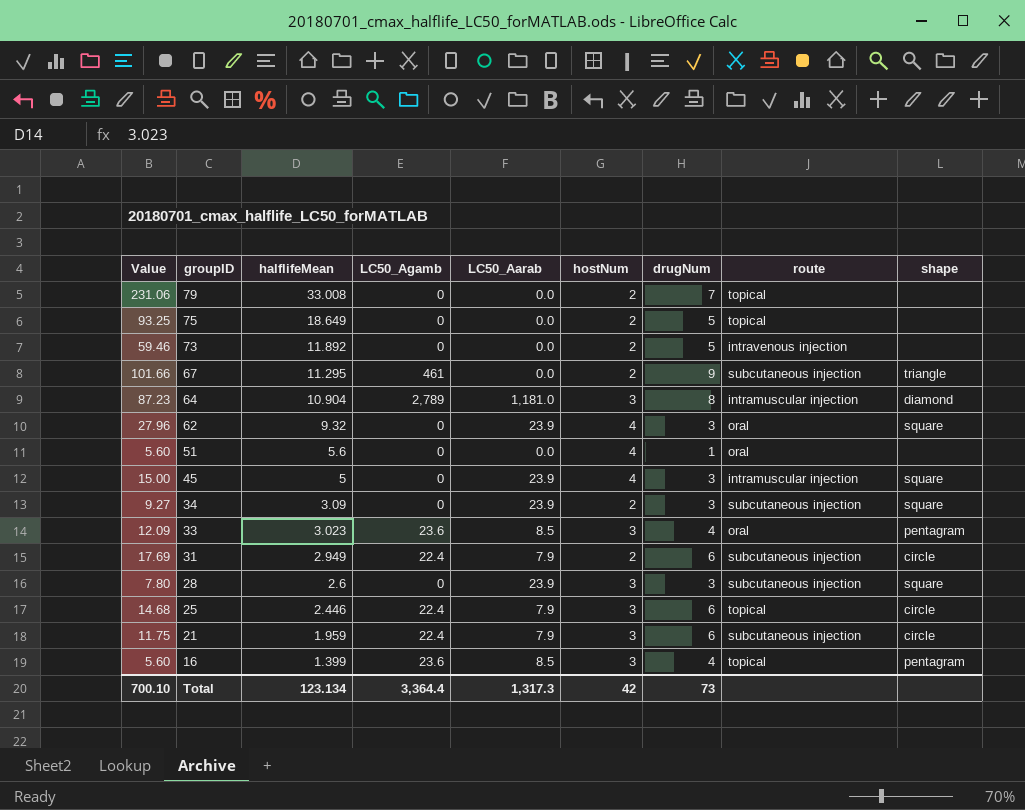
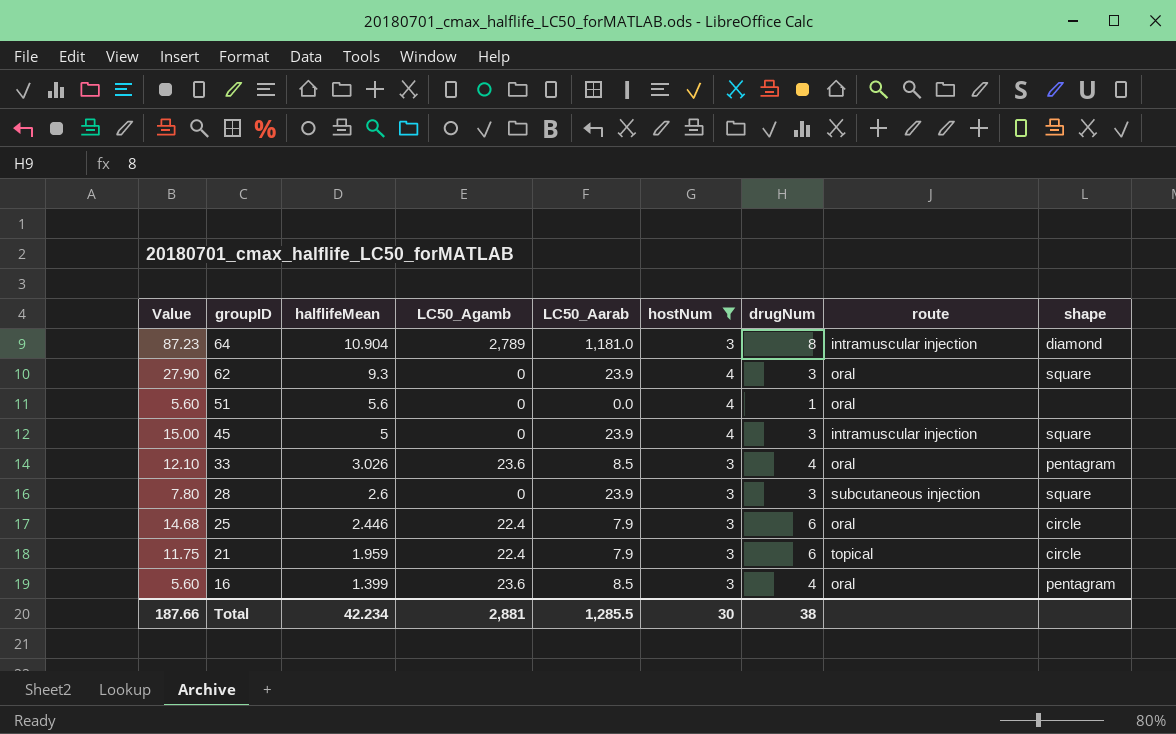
filter: none -> hostNum != 2
62 | Value: 27.96 -> 27.90
62 | halflifeMean: 9.32 -> 9.3
33 | Value: 12.09 -> 12.10
33 | halflifeMean: 3.023 -> 3.026
25 | route: topical -> oral
21 | route: subcutaneous injection -> topical
16 | route: topical -> oral
Total | Value: 700.10 -> 187.66
Total | halflifeMean: 123.134 -> 42.234
Total | LC50_Agamb: 3,364.4 -> 2,881
Total | LC50_Aarab: 1,317.3 -> 1,285.5
Total | hostNum: 42 -> 30
Total | drugNum: 73 -> 38

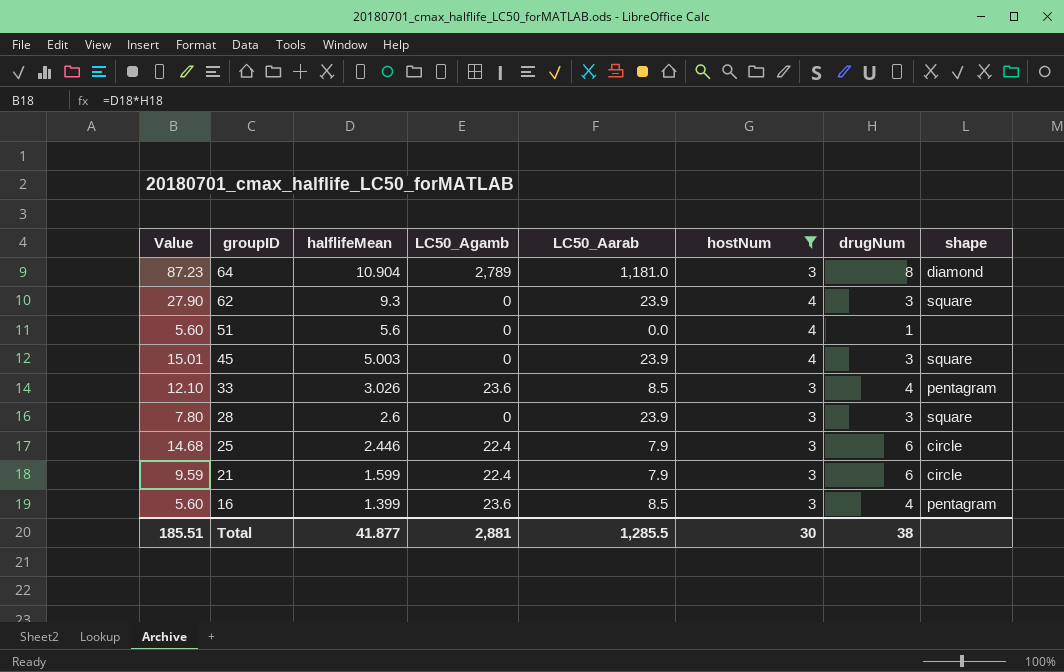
column route | position: 8 -> none
45 | Value: 15.00 -> 15.01
45 | halflifeMean: 5 -> 5.003
21 | Value: 11.75 -> 9.59
21 | halflifeMean: 1.959 -> 1.599
Total | Value: 187.66 -> 185.51
Total | halflifeMean: 42.234 -> 41.877

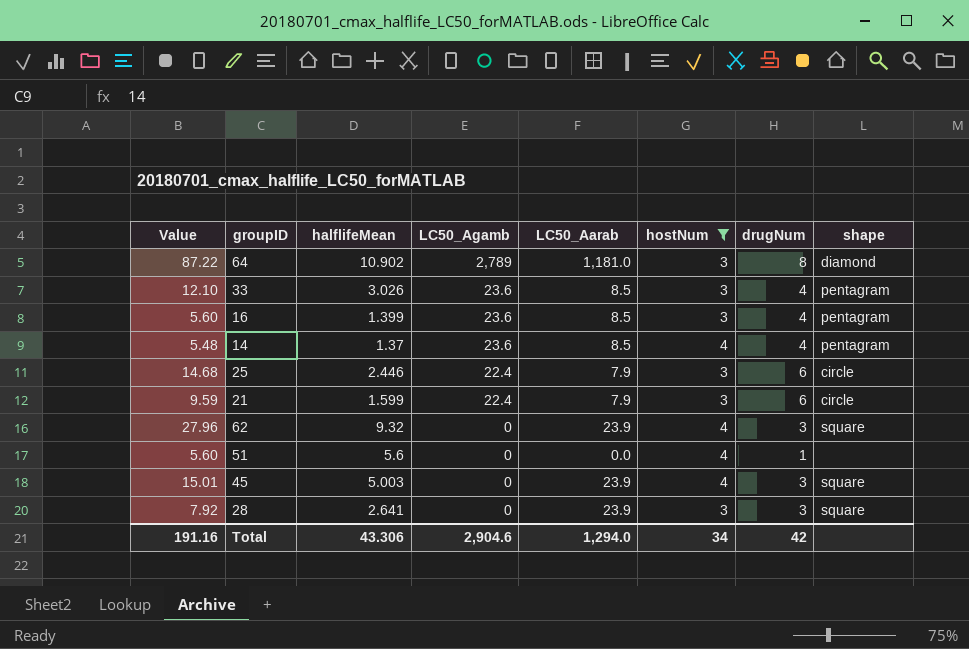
row order: groupID descending -> LC50_Agamb descending
64 | Value: 87.23 -> 87.22
64 | halflifeMean: 10.904 -> 10.902
row 14: none -> 5.48 | 1.37 | 23.6 | 8.5 | 4 | 4 | pentagram
62 | Value: 27.90 -> 27.96
62 | halflifeMean: 9.3 -> 9.32
28 | Value: 7.80 -> 7.92
28 | halflifeMean: 2.6 -> 2.641
Total | Value: 185.51 -> 191.16
Total | halflifeMean: 41.877 -> 43.306
Total | LC50_Agamb: 2,881 -> 2,904.6
Total | LC50_Aarab: 1,285.5 -> 1,294.0
Total | hostNum: 30 -> 34
Total | drugNum: 38 -> 42

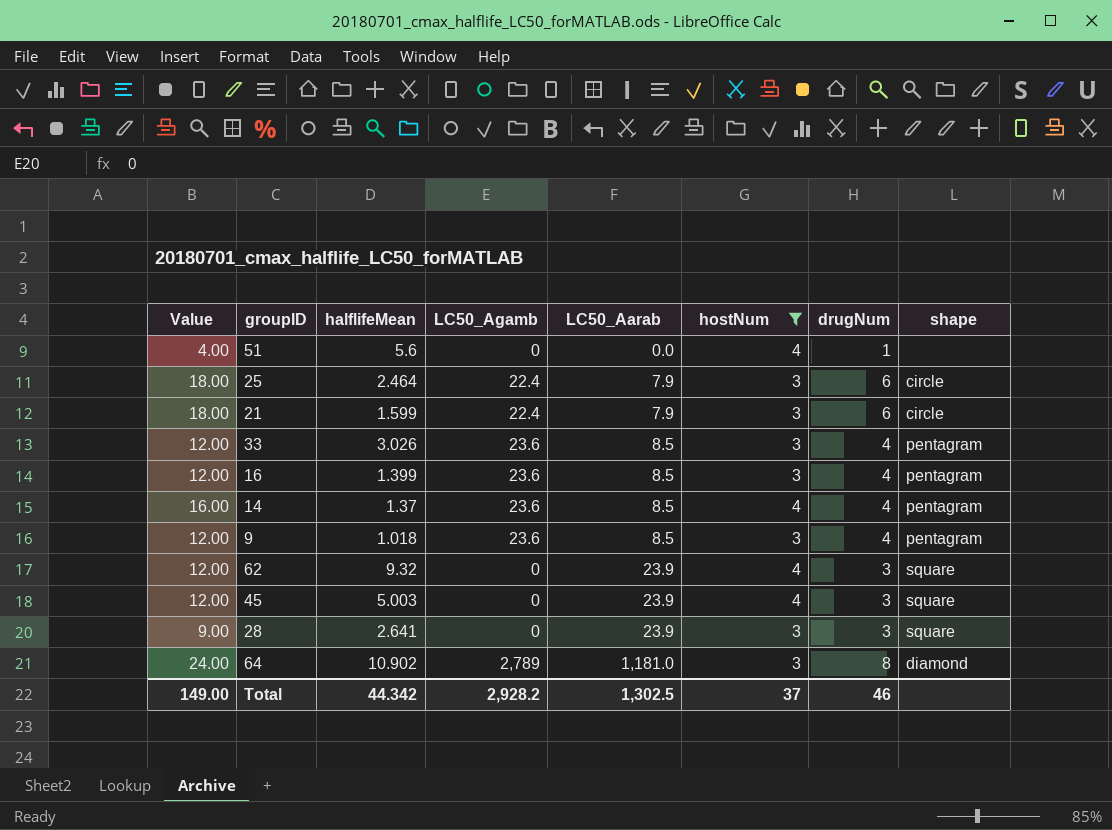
row order: LC50_Agamb descending -> LC50_Aarab ascending
column Value | formula: [halflifeMean] * [drugNum] -> [hostNum] * [drugNum]
25 | halflifeMean: 2.446 -> 2.464
row 9: none -> 12.00 | 1.018 | 23.6 | 8.5 | 3 | 4 | pentagram
Total | Value: 191.16 -> 149.00
Total | halflifeMean: 43.306 -> 44.342
Total | LC50_Agamb: 2,904.6 -> 2,928.2
Total | LC50_Aarab: 1,294.0 -> 1,302.5
Total | hostNum: 34 -> 37
Total | drugNum: 42 -> 46

